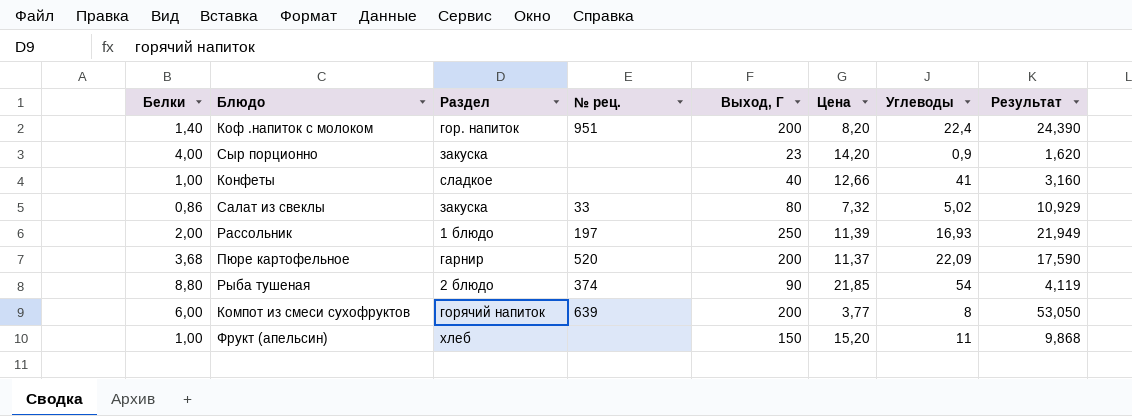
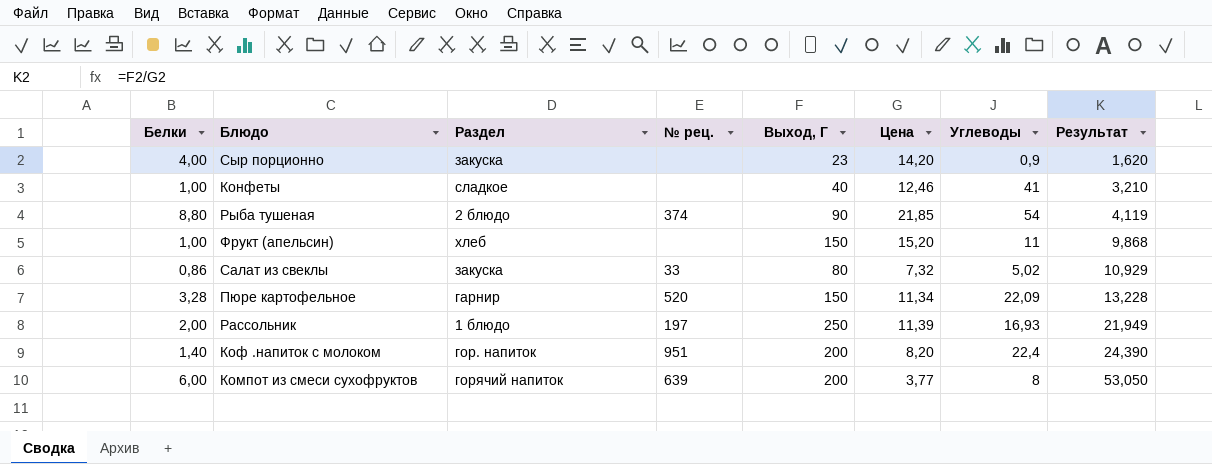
row order: none -> Результат ascending
Конфеты | Цена: 12,66 -> 12,46
Конфеты | Результат: 3,160 -> 3,210
Пюре картофельное | Белки: 3,68 -> 3,28
Пюре картофельное | Выход, Г: 200 -> 150
Пюре картофельное | Цена: 11,37 -> 11,34
Пюре картофельное | Результат: 17,590 -> 13,228

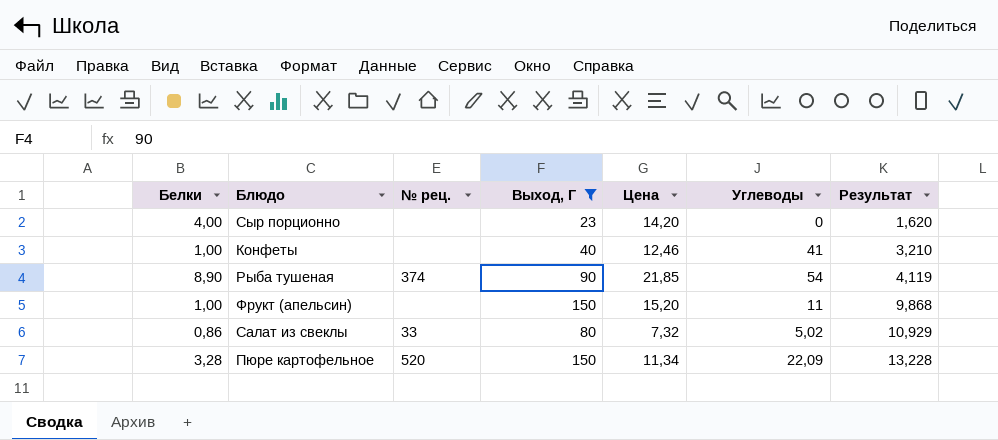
filter: none -> Выход, Г <= 150
column Раздел | position: 3 -> none
Сыр порционно | Углеводы: 0,9 -> 0
Рыба тушеная | Белки: 8,80 -> 8,90

